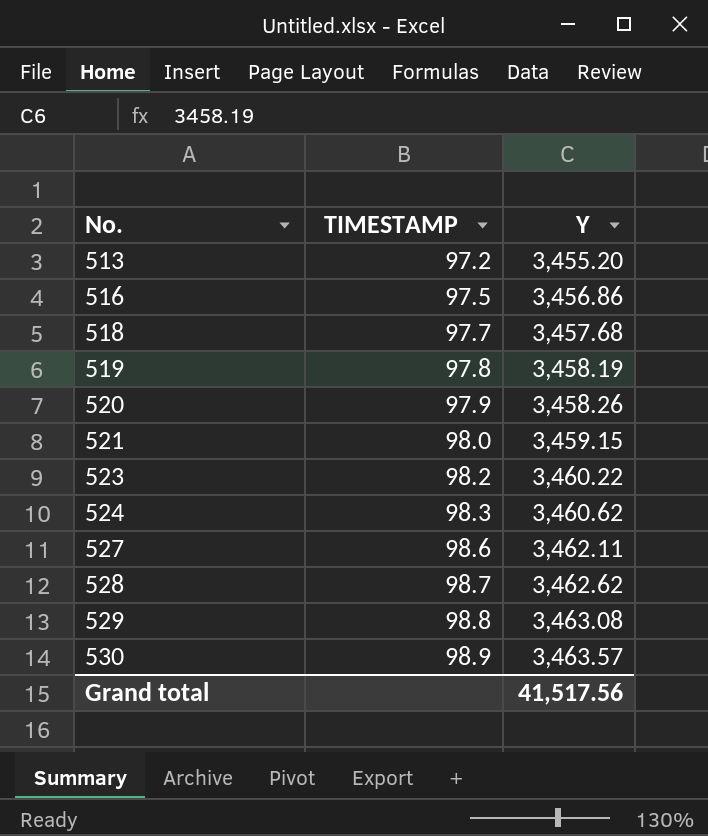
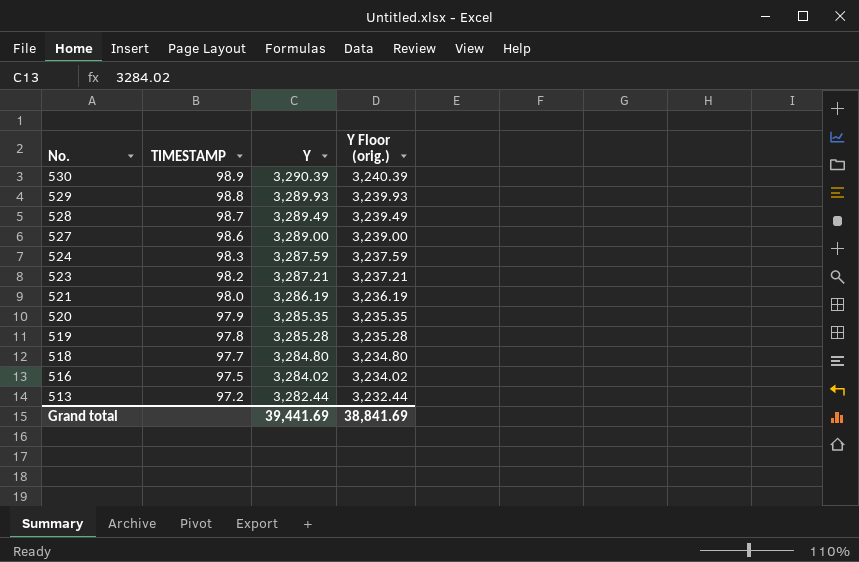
row order: No. ascending -> No. descending
column Y Floor (orig.) | formula: none -> [Y] - 50
530 | Y: 3,463.57 -> 3,290.39
529 | Y: 3,463.08 -> 3,289.93
528 | Y: 3,462.62 -> 3,289.49
527 | Y: 3,462.11 -> 3,289.00
524 | Y: 3,460.62 -> 3,287.59
523 | Y: 3,460.22 -> 3,287.21
521 | Y: 3,459.15 -> 3,286.19
520 | Y: 3,458.26 -> 3,285.35
519 | Y: 3,458.19 -> 3,285.28
518 | Y: 3,457.68 -> 3,284.80
516 | Y: 3,456.86 -> 3,284.02
513 | Y: 3,455.20 -> 3,282.44
Grand total | Y: 41,517.56 -> 39,441.69

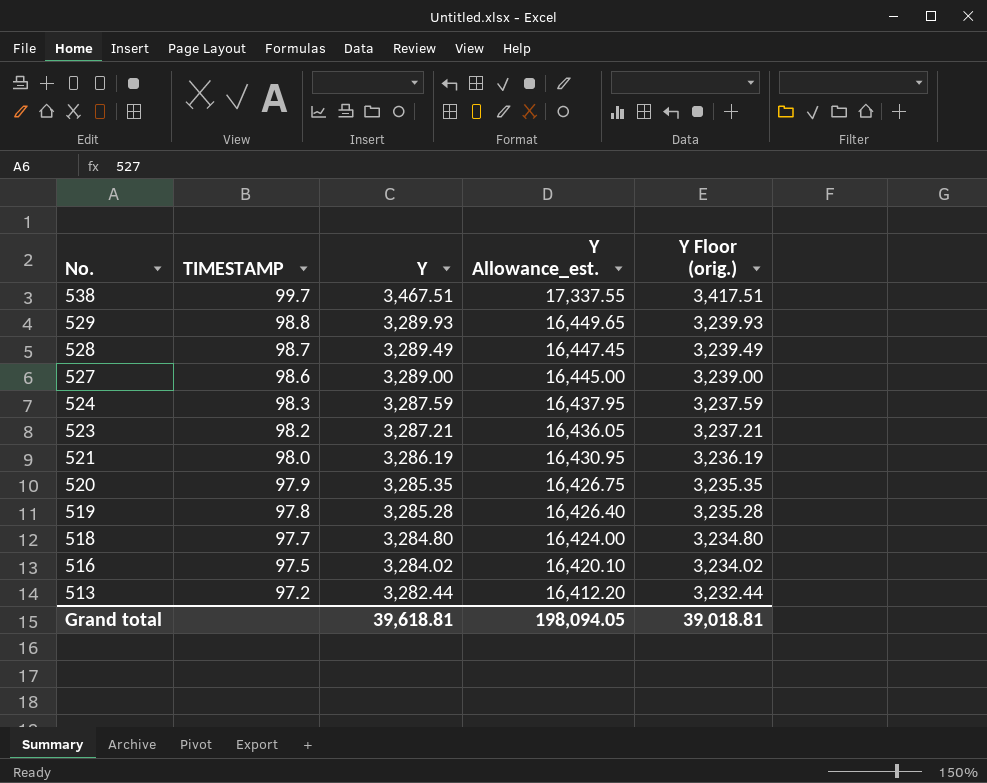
column Y Allowance_est. | formula: none -> [Y] * 5
row 530: 98.9 | 3,290.39 | 3,240.39 -> none
row 538: none -> 99.7 | 3,467.51 | 17,337.55 | 3,417.51
Grand total | Y: 39,441.69 -> 39,618.81
Grand total | Y Floor (orig.): 38,841.69 -> 39,018.81

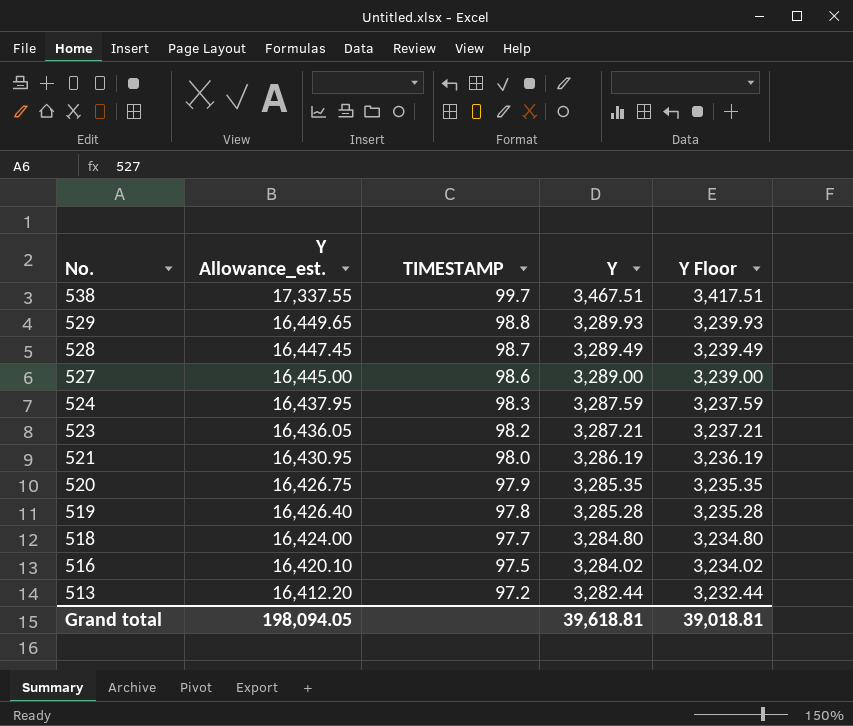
column Y Allowance_est. | position: 4 -> 2
column name: Y Floor (orig.) -> Y Floor

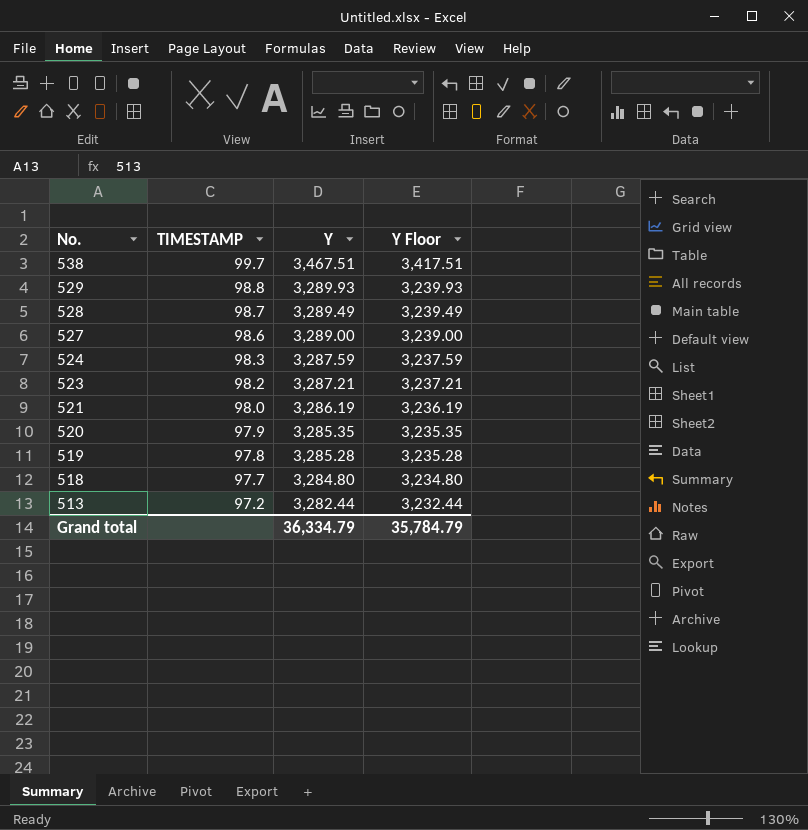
column Y Allowance_est. | formula: [Y] * 5 -> none
row 516: 16,420.10 | 97.5 | 3,284.02 | 3,234.02 -> none
Grand total | Y: 39,618.81 -> 36,334.79
Grand total | Y Floor: 39,018.81 -> 35,784.79

